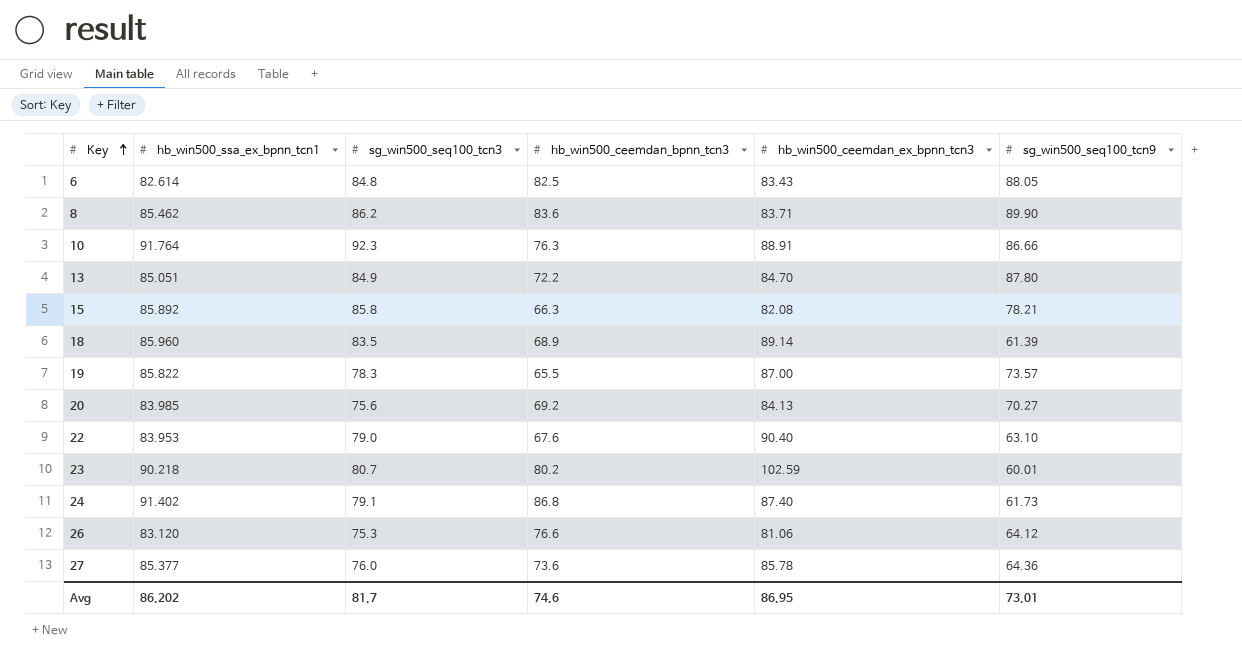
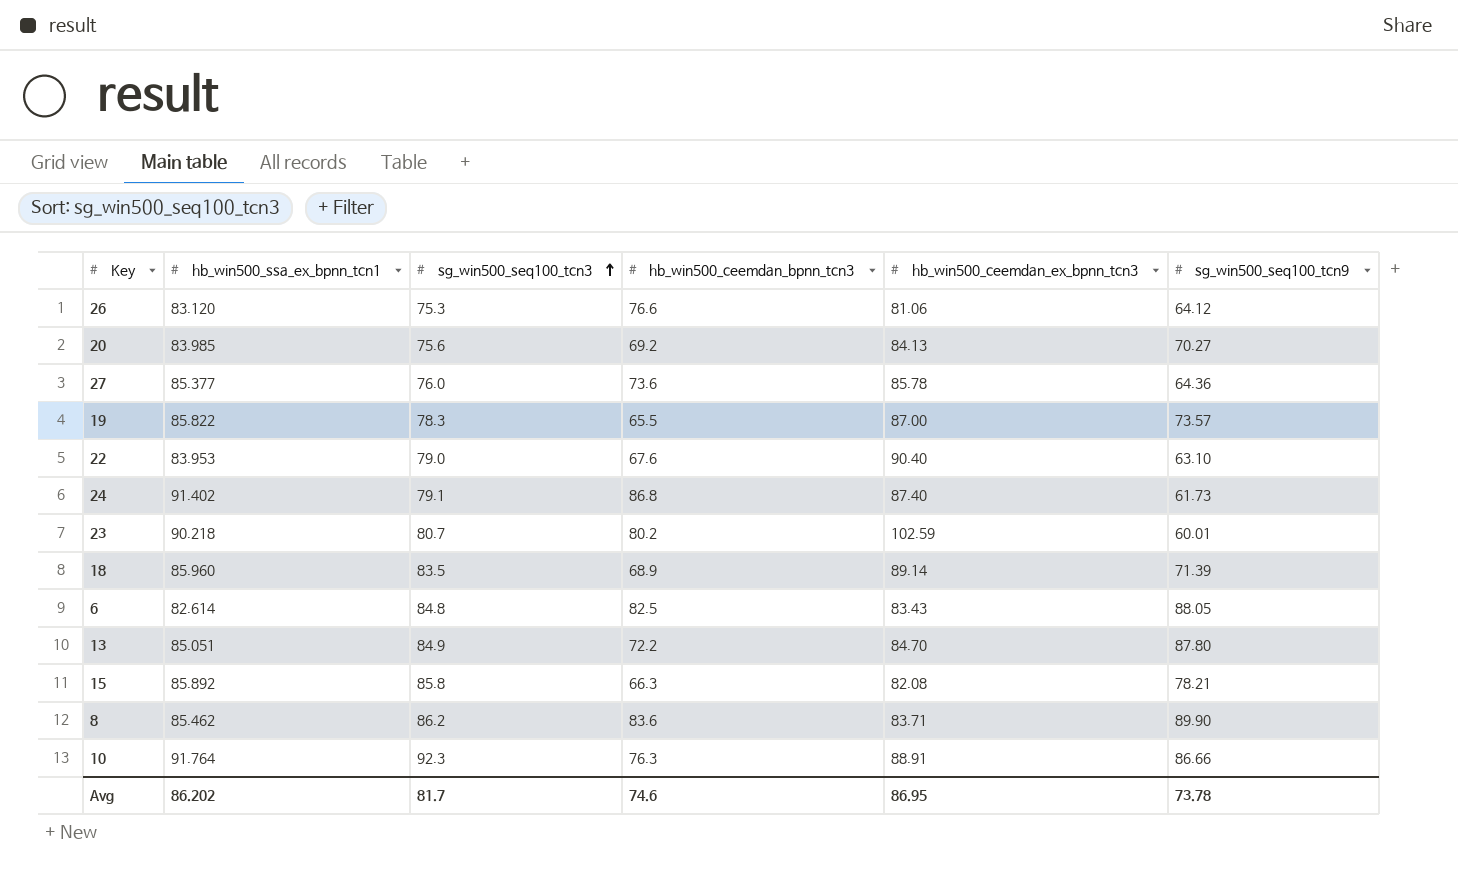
row order: Key ascending -> sg_win500_seq100_tcn3 ascending
18 | sg_win500_seq100_tcn9: 61.39 -> 71.39
Avg | sg_win500_seq100_tcn9: 73.01 -> 73.78

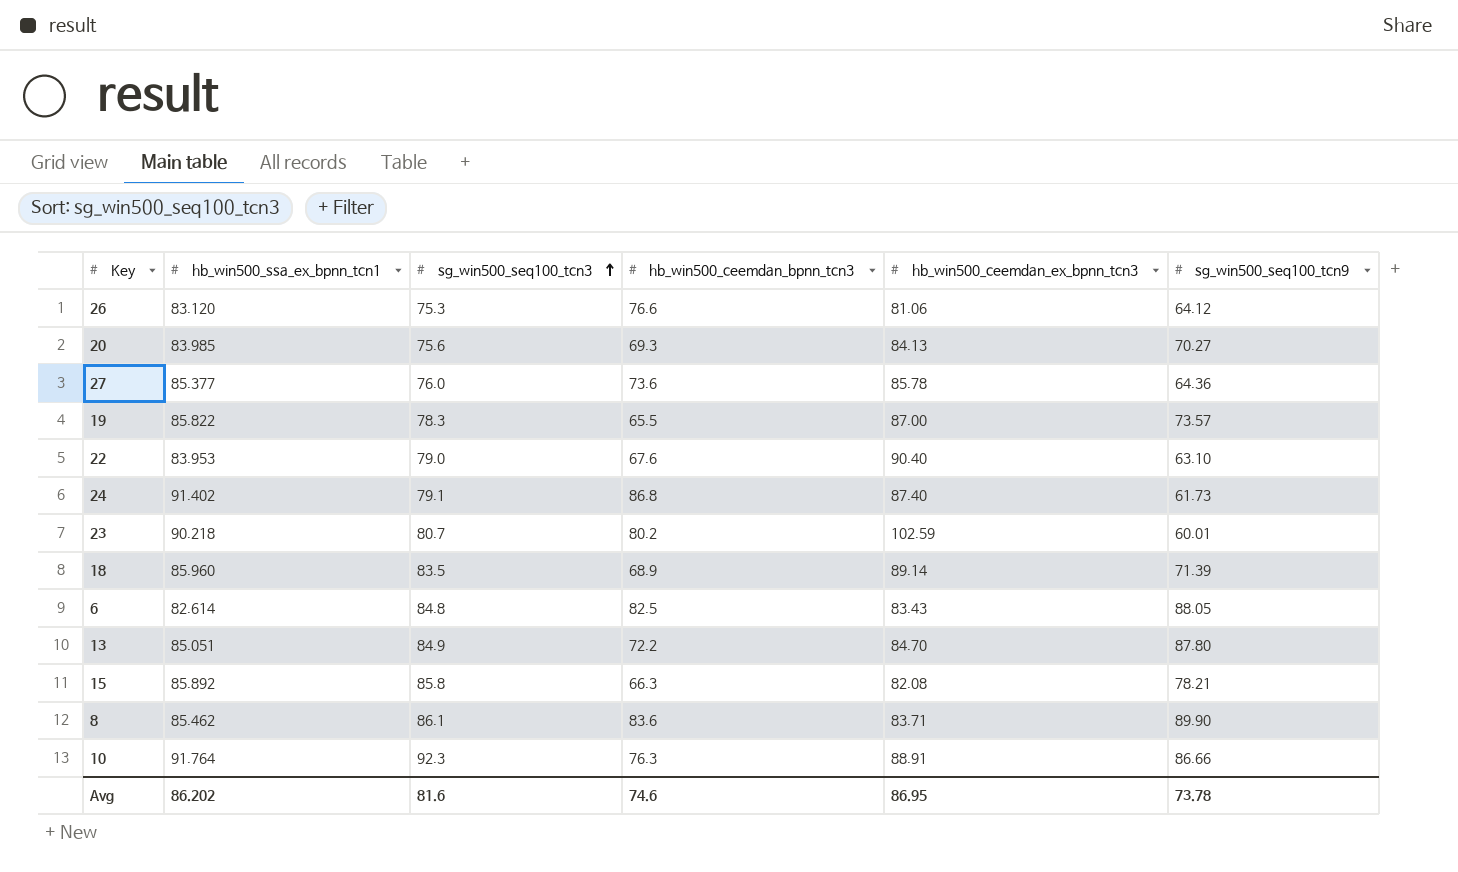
20 | hb_win500_ceemdan_bpnn_tcn3: 69.2 -> 69.3
8 | sg_win500_seq100_tcn3: 86.2 -> 86.1
Avg | sg_win500_seq100_tcn3: 81.7 -> 81.6

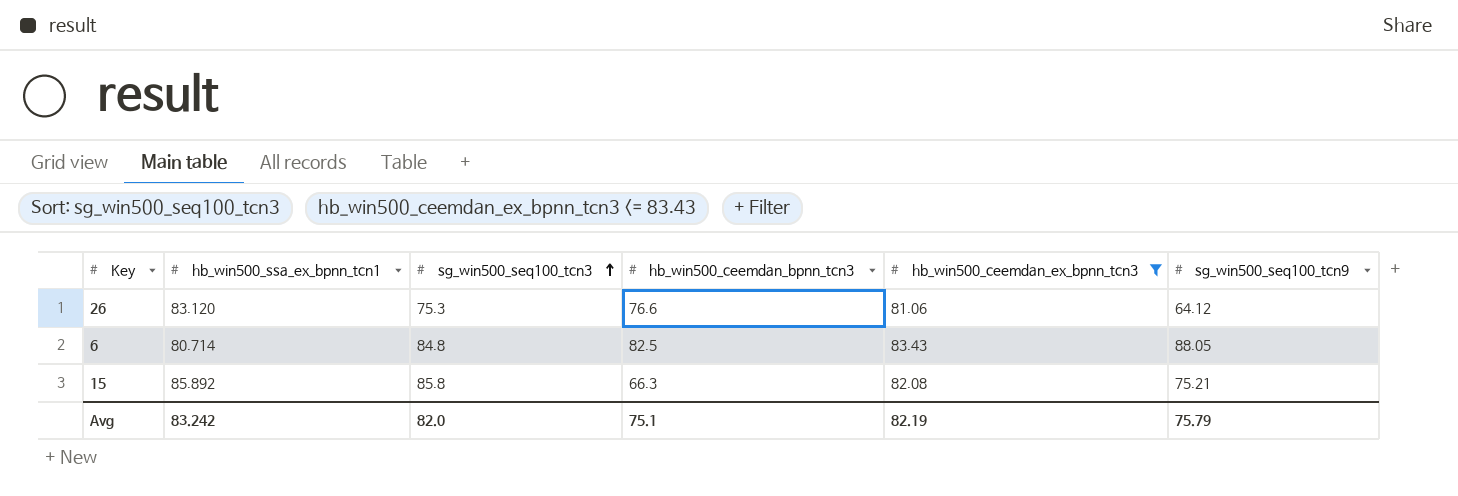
filter: none -> hb_win500_ceemdan_ex_bpnn_tcn3 <= 83.43
6 | hb_win500_ssa_ex_bpnn_tcn1: 82.614 -> 80.714
15 | sg_win500_seq100_tcn9: 78.21 -> 75.21
Avg | hb_win500_ssa_ex_bpnn_tcn1: 86.202 -> 83.242
Avg | sg_win500_seq100_tcn3: 81.6 -> 82.0
Avg | hb_win500_ceemdan_bpnn_tcn3: 74.6 -> 75.1
Avg | hb_win500_ceemdan_ex_bpnn_tcn3: 86.95 -> 82.19
Avg | sg_win500_seq100_tcn9: 73.78 -> 75.79

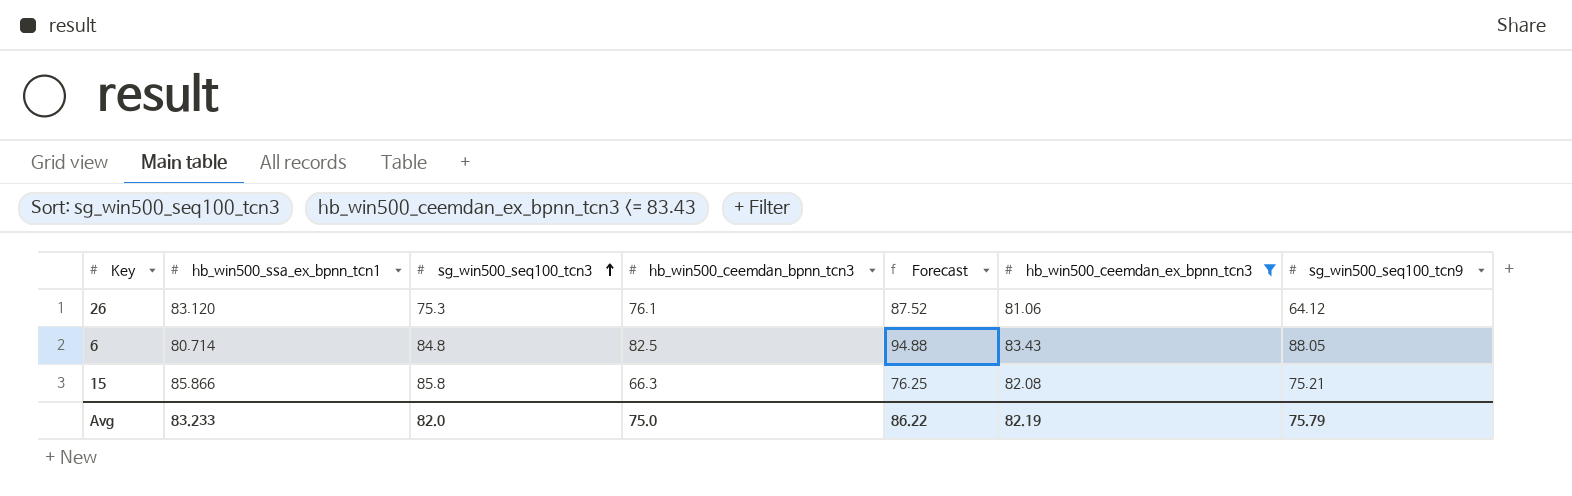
column Forecast | formula: none -> [hb_win500_ceemdan_bpnn_tcn3] * 1.15
26 | hb_win500_ceemdan_bpnn_tcn3: 76.6 -> 76.1
15 | hb_win500_ssa_ex_bpnn_tcn1: 85.892 -> 85.866
Avg | hb_win500_ssa_ex_bpnn_tcn1: 83.242 -> 83.233
Avg | hb_win500_ceemdan_bpnn_tcn3: 75.1 -> 75.0

